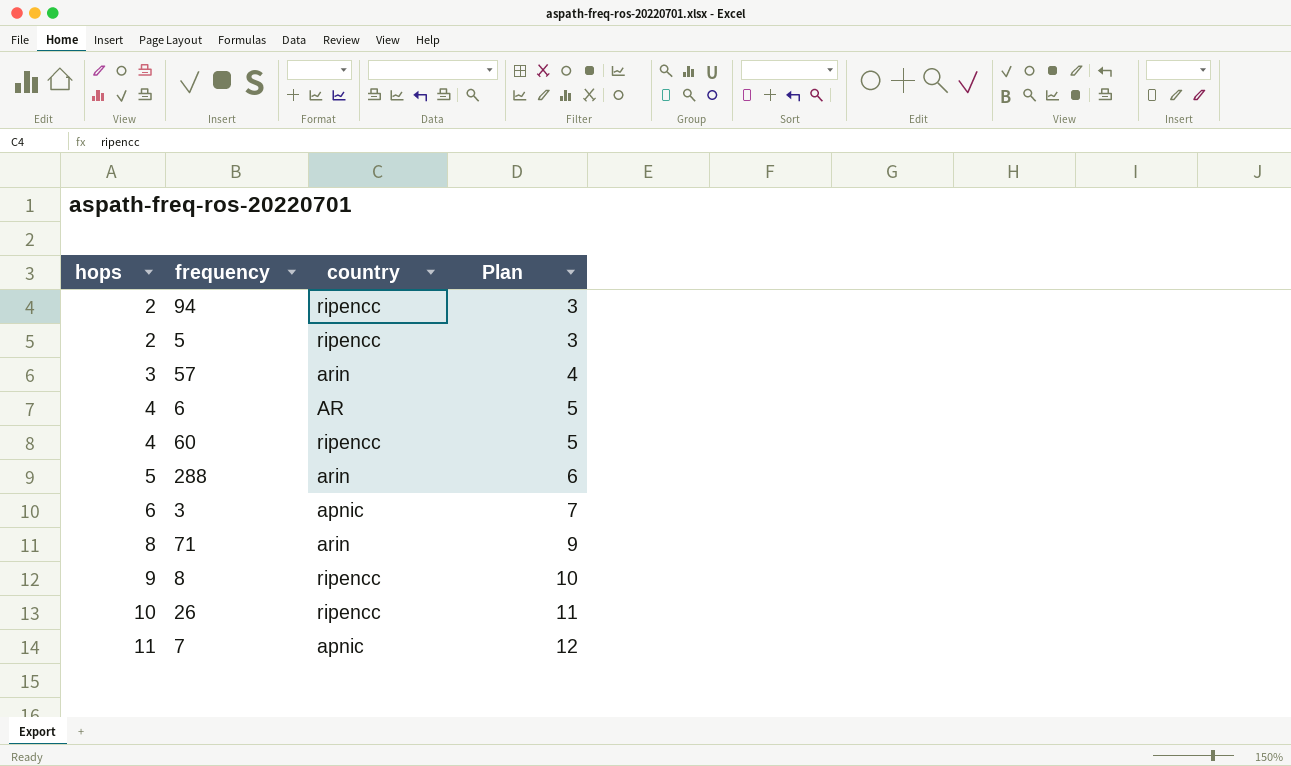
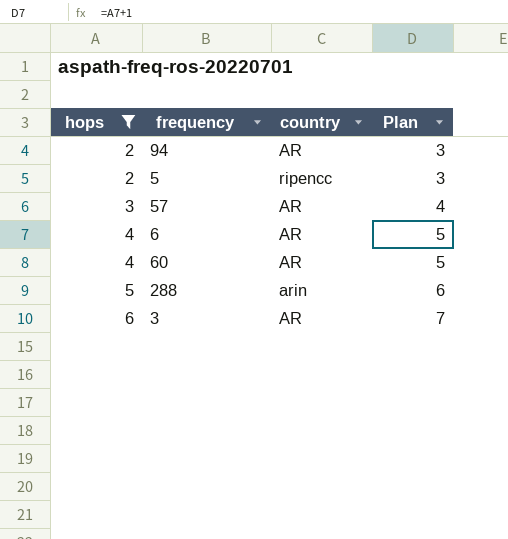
filter: none -> hops <= 6
94 | country: ripencc -> AR
57 | country: arin -> AR
60 | country: ripencc -> AR
3 | country: apnic -> AR

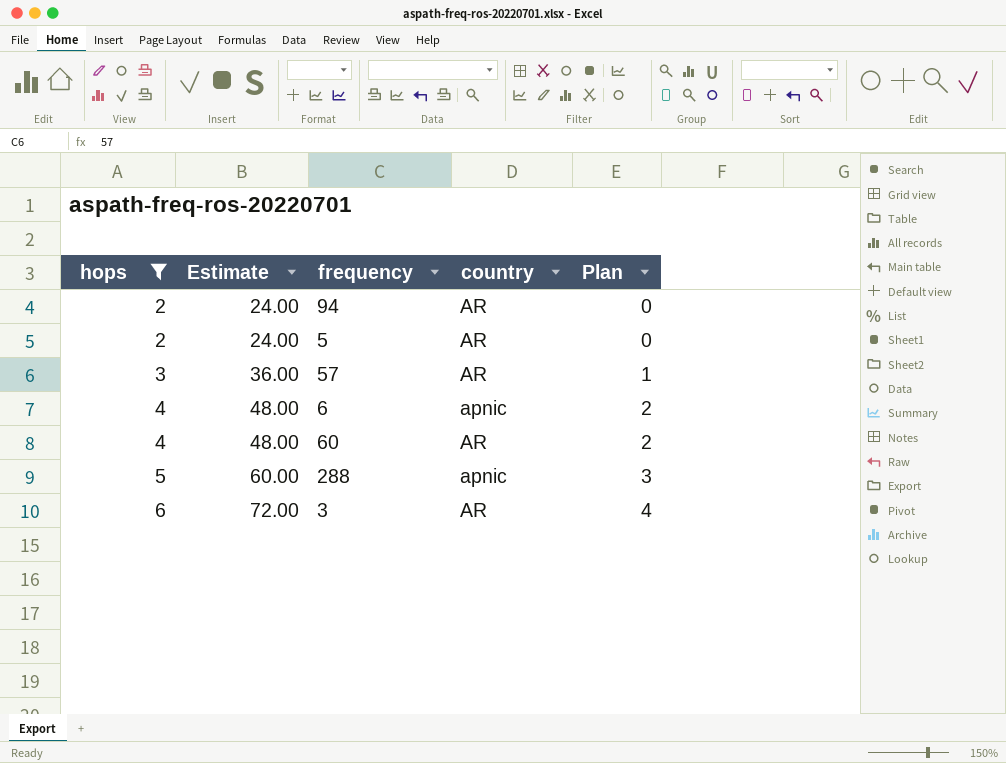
column Estimate | formula: none -> [hops] * 12
column Plan | formula: [hops] + 1 -> [hops] - 2
5 | country: ripencc -> AR
6 | country: AR -> apnic
288 | country: arin -> apnic

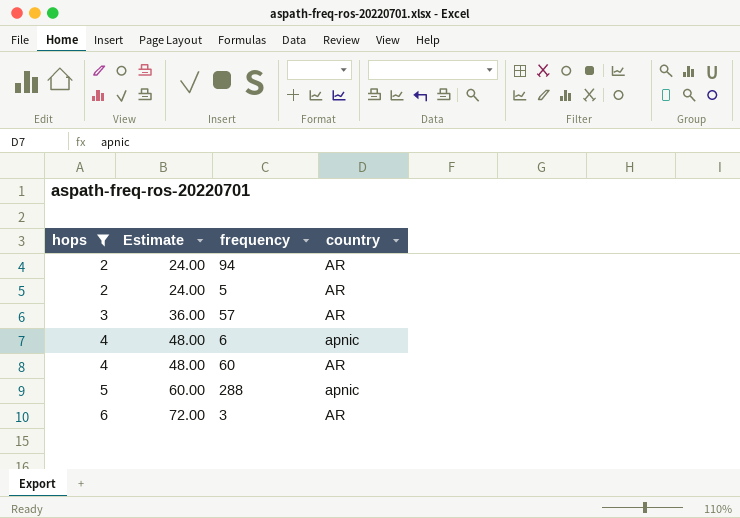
column Plan | formula: [hops] - 2 -> none

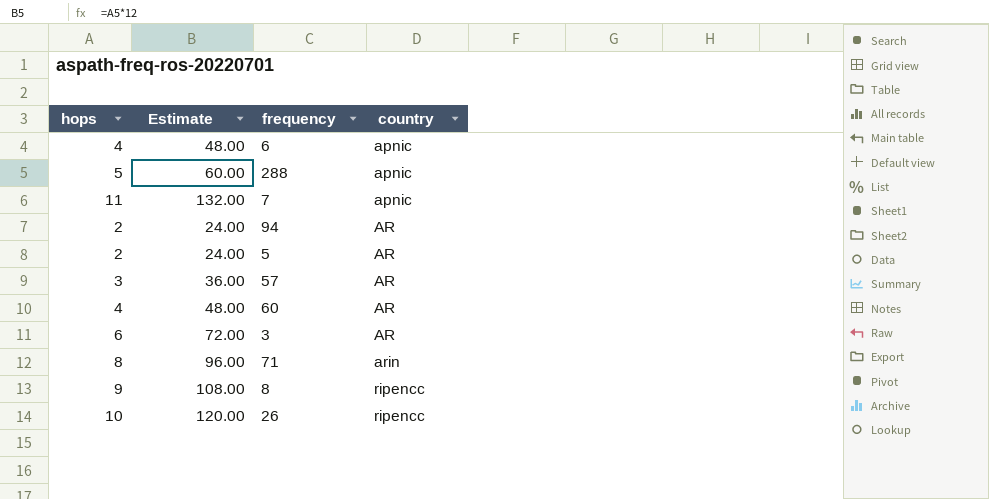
filter: hops <= 6 -> none
row order: hops ascending -> country ascending

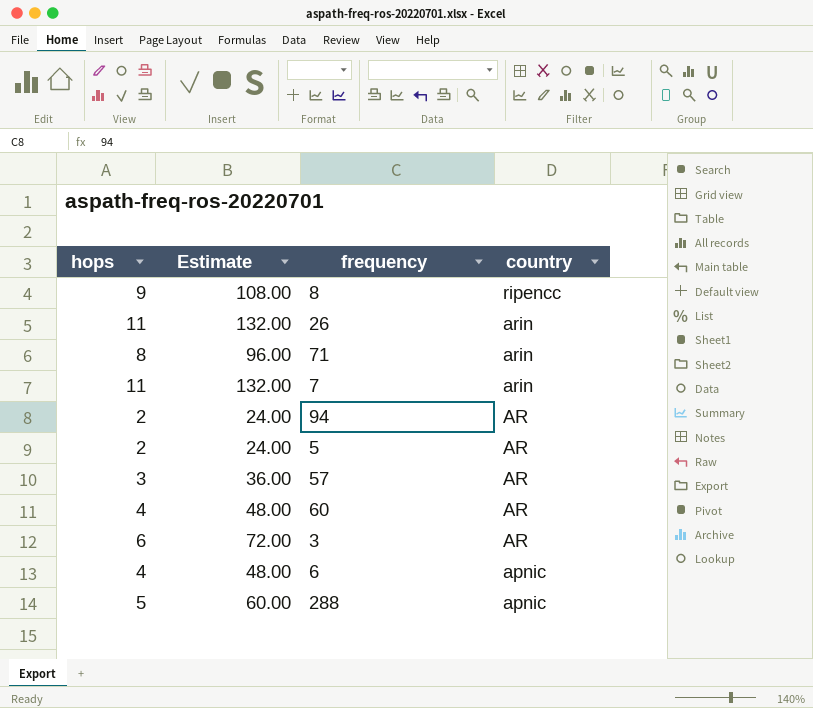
row order: country ascending -> country descending
26 | hops: 10 -> 11
26 | Estimate: 120.00 -> 132.00
26 | country: ripencc -> arin
7 | country: apnic -> arin

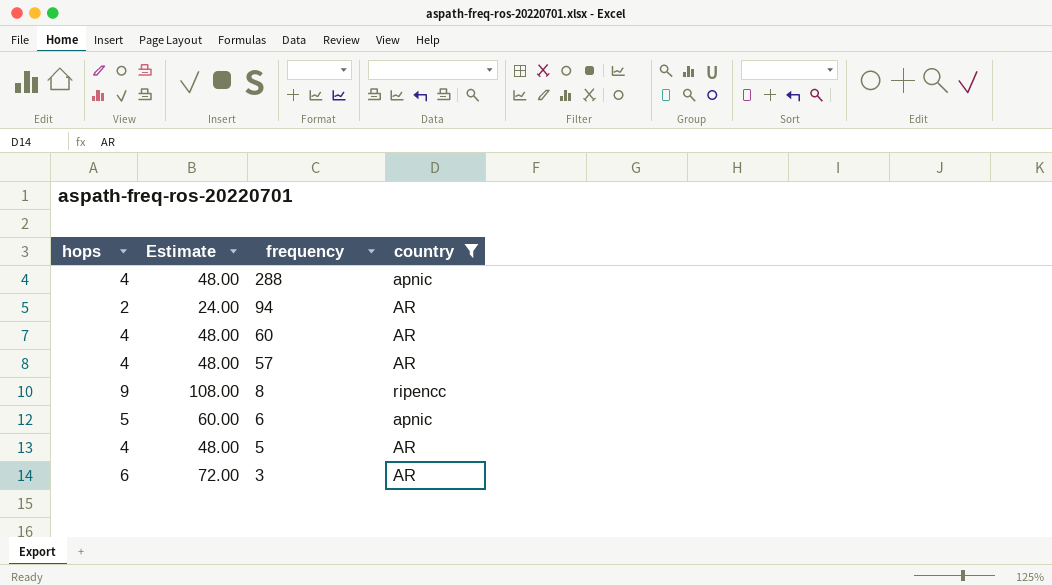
filter: none -> country != arin
row order: country descending -> frequency descending
288 | hops: 5 -> 4
288 | Estimate: 60.00 -> 48.00
57 | hops: 3 -> 4
57 | Estimate: 36.00 -> 48.00
6 | hops: 4 -> 5
6 | Estimate: 48.00 -> 60.00
5 | hops: 2 -> 4
5 | Estimate: 24.00 -> 48.00

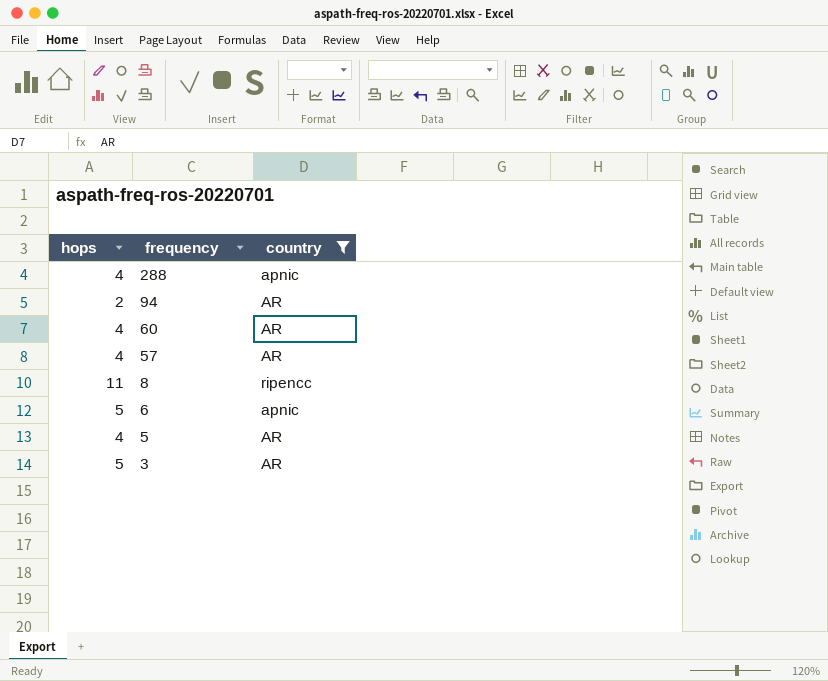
column Estimate | formula: [hops] * 12 -> none
8 | hops: 9 -> 11
3 | hops: 6 -> 5

